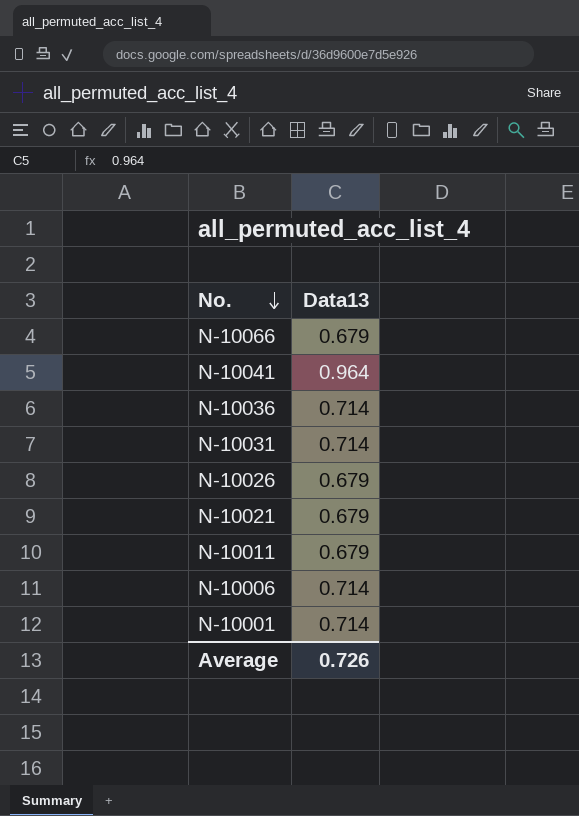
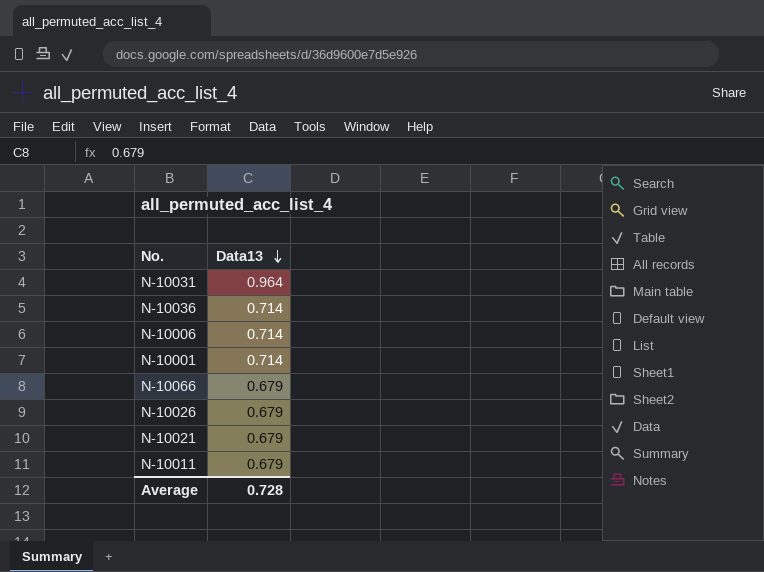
row order: No. descending -> Data13 descending
row N-10041: 0.964 -> none
N-10031 | Data13: 0.714 -> 0.964
Average | Data13: 0.726 -> 0.728

